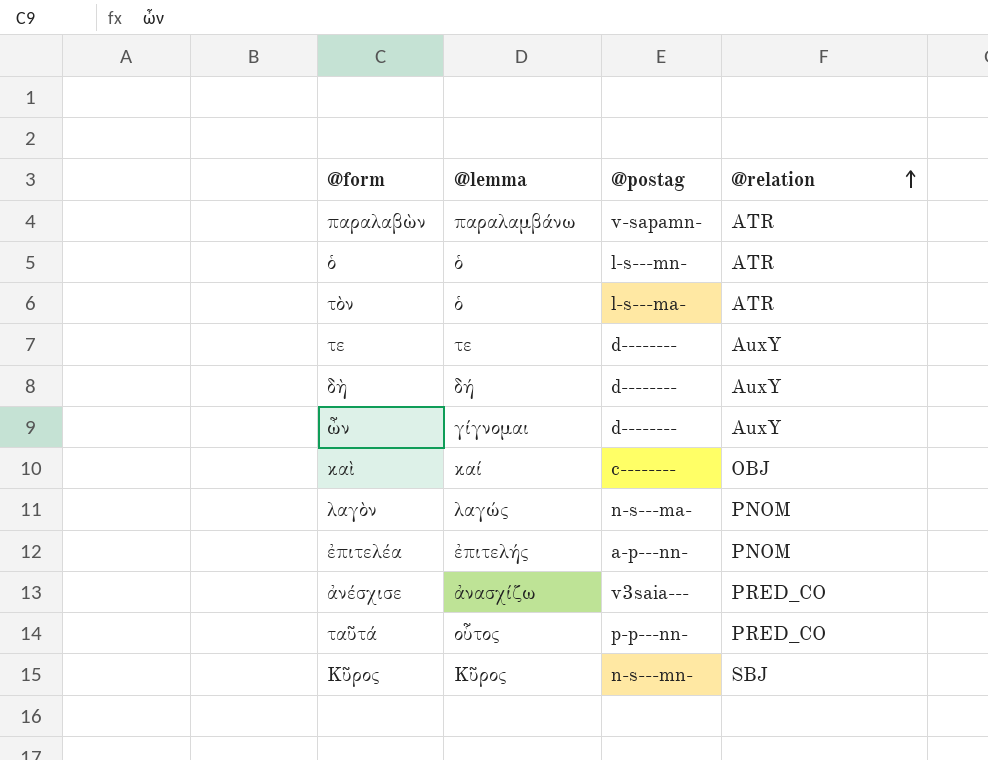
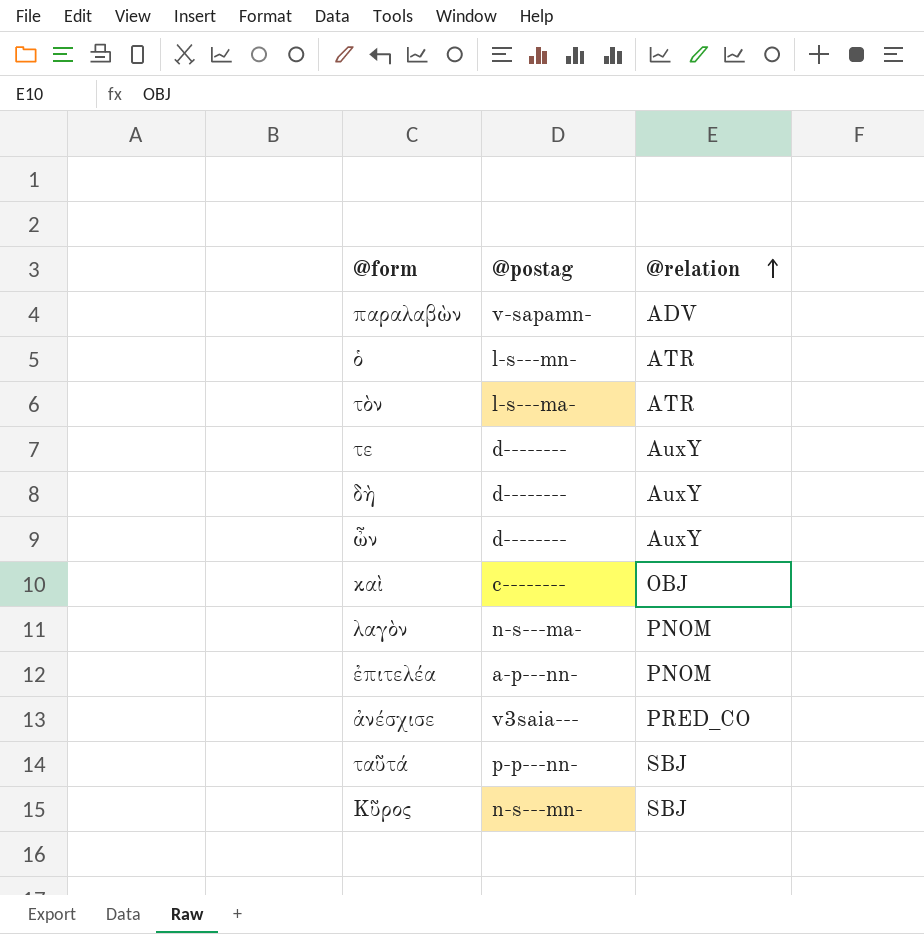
column @lemma | position: 2 -> none
παραλαβὼν | @relation: ATR -> ADV
ταῦτά | @relation: PRED_CO -> SBJ

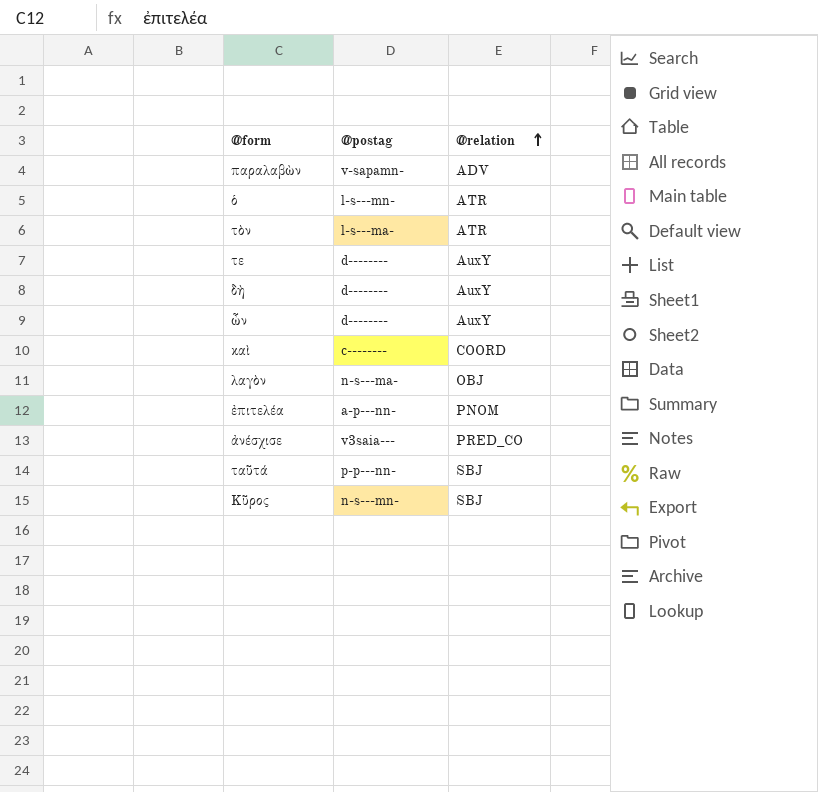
καὶ | @relation: OBJ -> COORD
λαγὸν | @relation: PNOM -> OBJ

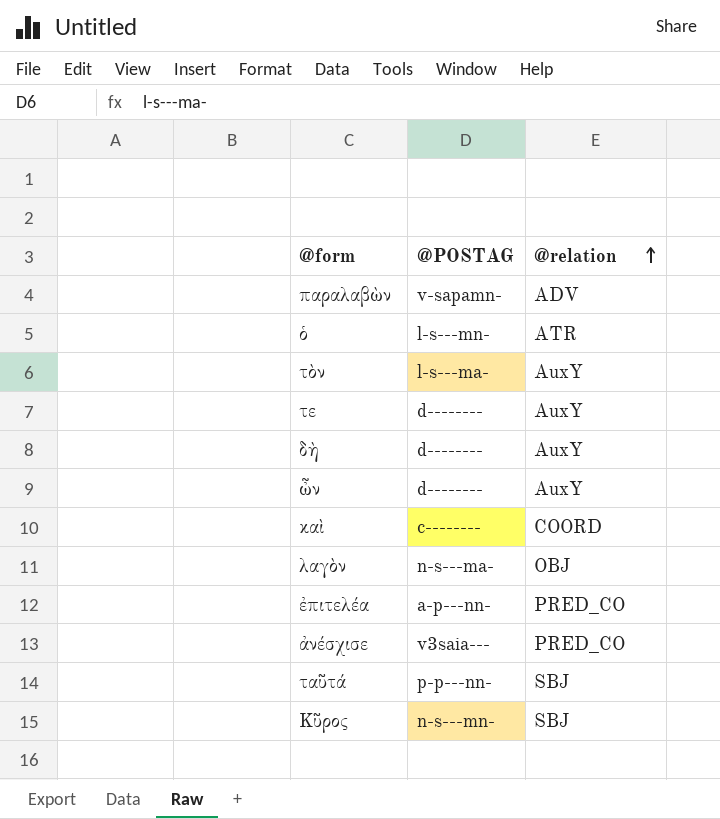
column name: @postag -> @POSTAG
τὸν | @relation: ATR -> AuxY
ἐπιτελέα | @relation: PNOM -> PRED_CO

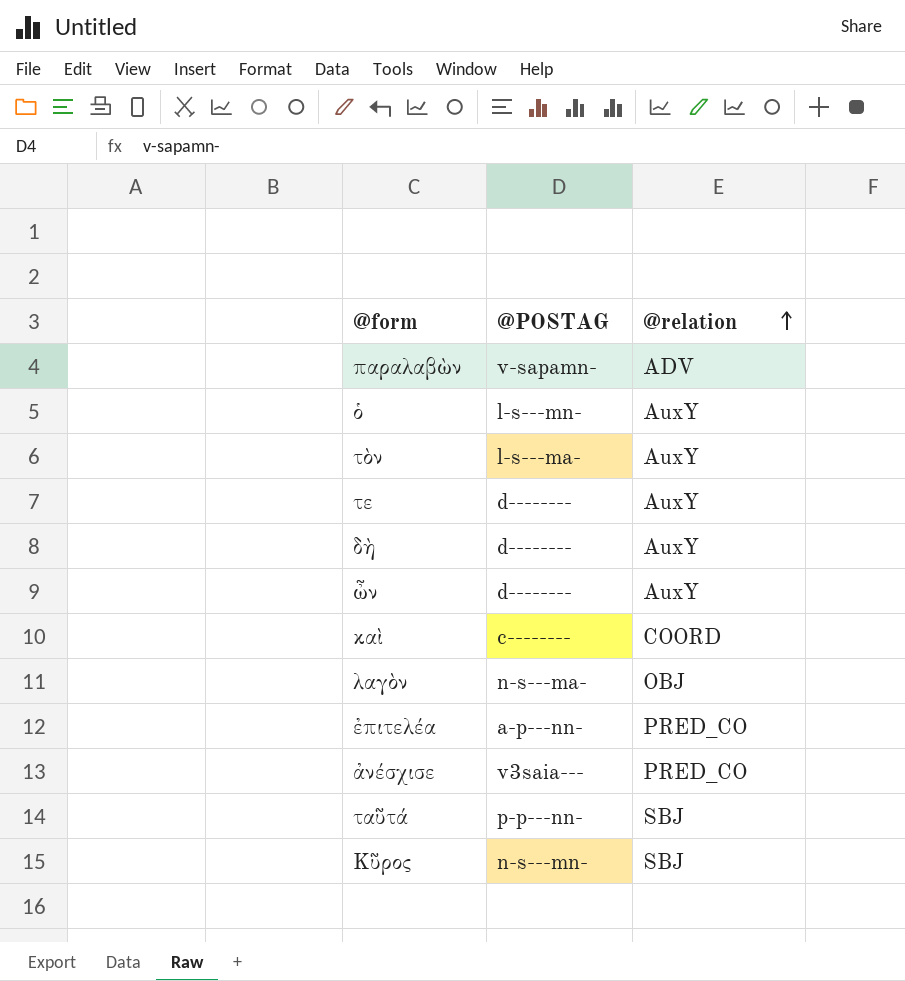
ὁ | @relation: ATR -> AuxY

